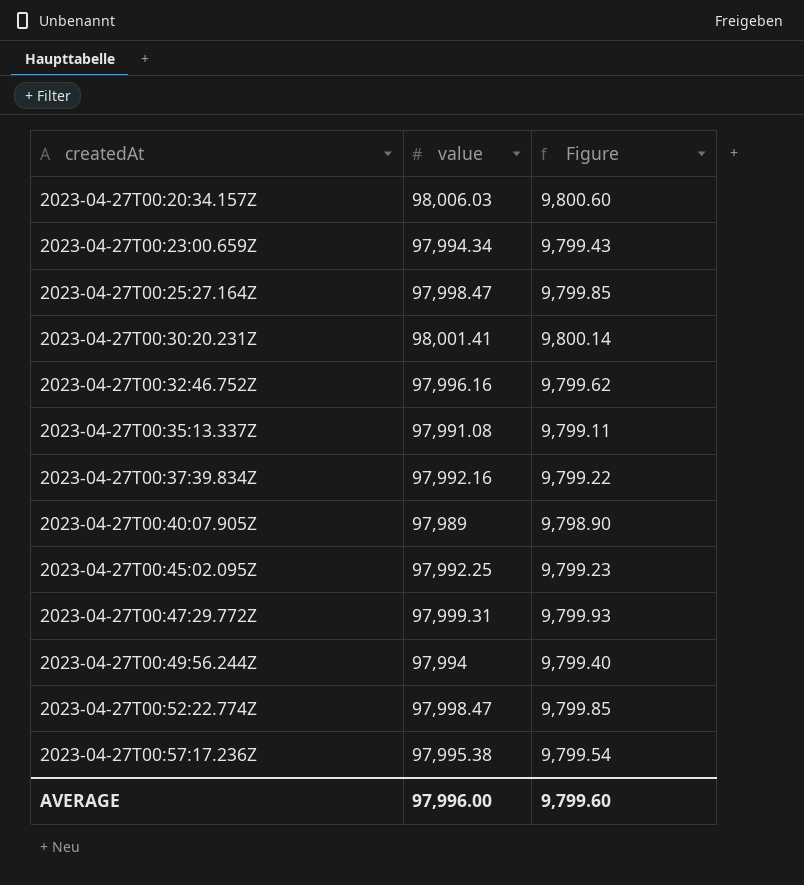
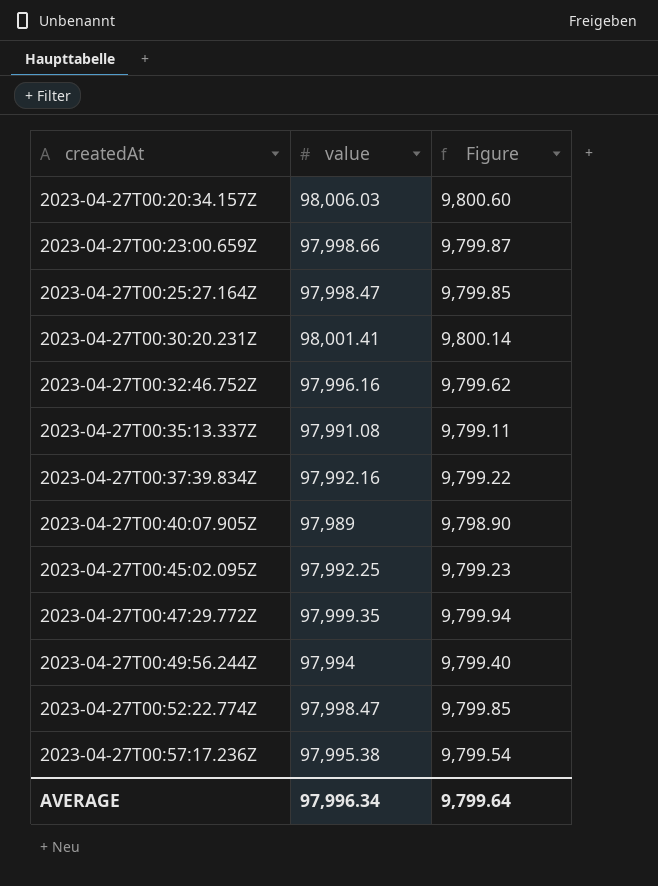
2023-04-27T00:23:00.659Z | value: 97,994.34 -> 97,998.66
2023-04-27T00:23:00.659Z | Figure: 9,799.43 -> 9,799.87
2023-04-27T00:47:29.772Z | value: 97,999.31 -> 97,999.35
2023-04-27T00:47:29.772Z | Figure: 9,799.93 -> 9,799.94
AVERAGE | value: 97,996.00 -> 97,996.34
AVERAGE | Figure: 9,799.60 -> 9,799.64

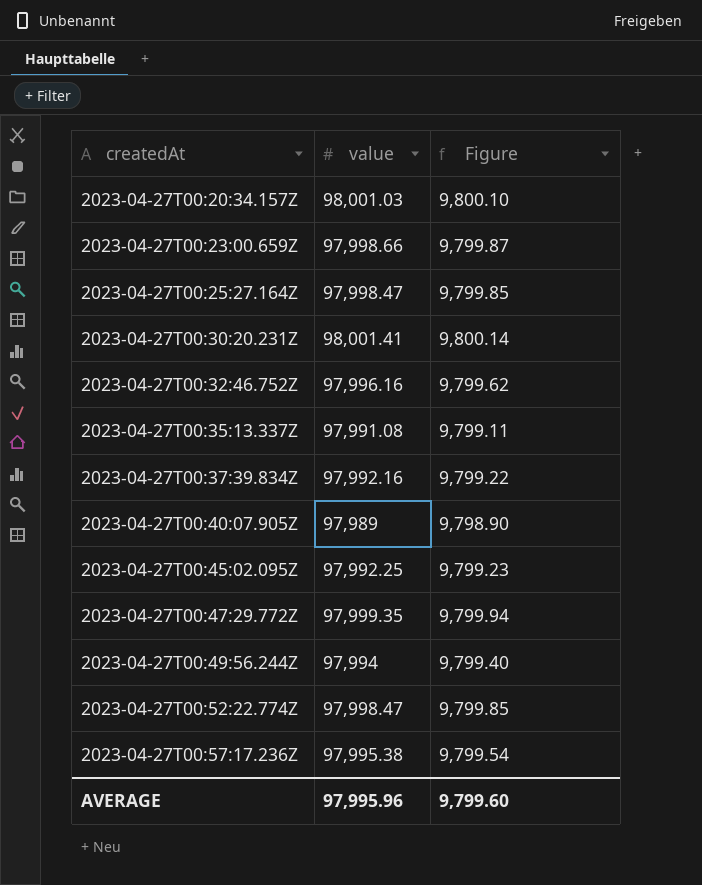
2023-04-27T00:20:34.157Z | value: 98,006.03 -> 98,001.03
2023-04-27T00:20:34.157Z | Figure: 9,800.60 -> 9,800.10
AVERAGE | value: 97,996.34 -> 97,995.96
AVERAGE | Figure: 9,799.64 -> 9,799.60

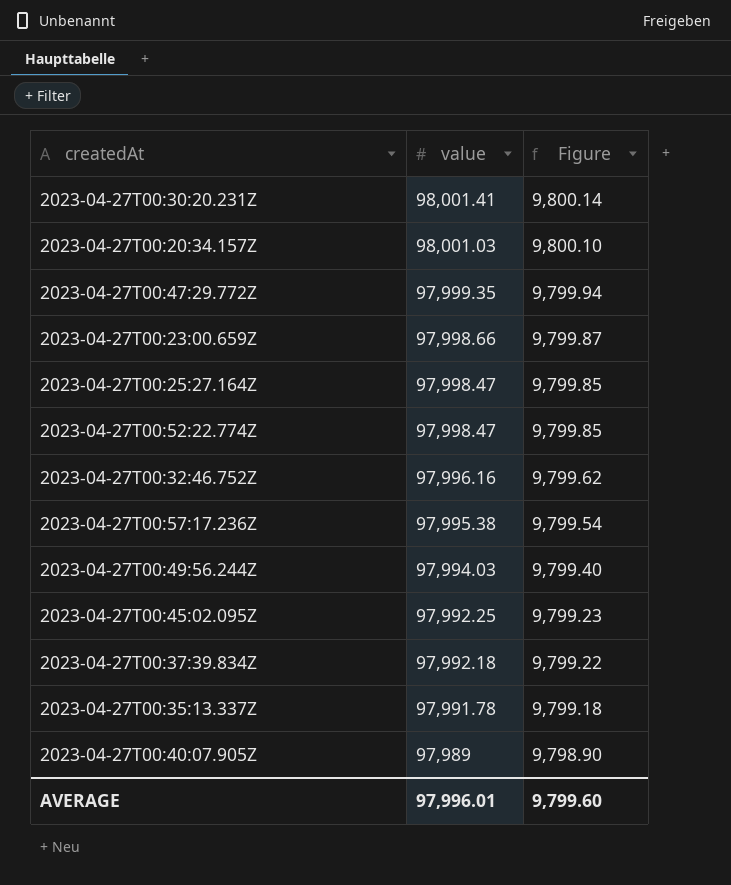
row order: createdAt ascending -> value descending
2023-04-27T00:49:56.244Z | value: 97,994 -> 97,994.03
2023-04-27T00:37:39.834Z | value: 97,992.16 -> 97,992.18
2023-04-27T00:35:13.337Z | value: 97,991.08 -> 97,991.78
2023-04-27T00:35:13.337Z | Figure: 9,799.11 -> 9,799.18
AVERAGE | value: 97,995.96 -> 97,996.01

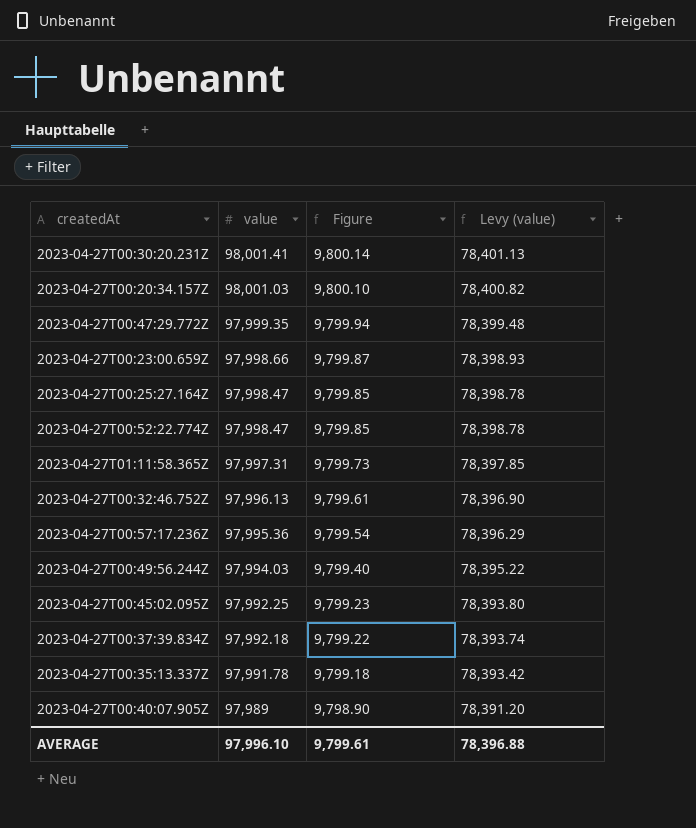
column Levy (value) | formula: none -> [value] * 0.8
row 2023-04-27T01:11:58.365Z: none -> 97,997.31 | 9,799.73 | 78,397.85
2023-04-27T00:32:46.752Z | value: 97,996.16 -> 97,996.13
2023-04-27T00:32:46.752Z | Figure: 9,799.62 -> 9,799.61
2023-04-27T00:57:17.236Z | value: 97,995.38 -> 97,995.36
AVERAGE | value: 97,996.01 -> 97,996.10
AVERAGE | Figure: 9,799.60 -> 9,799.61

